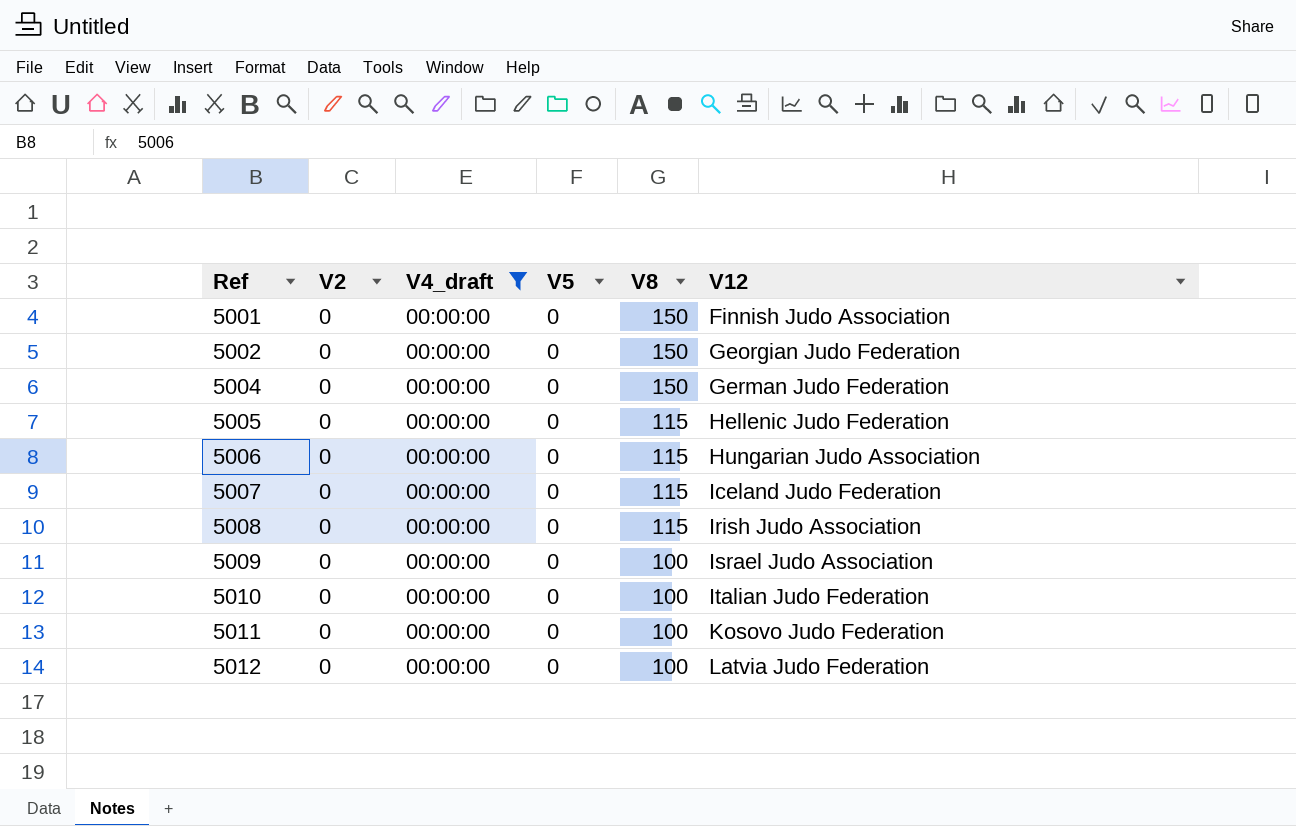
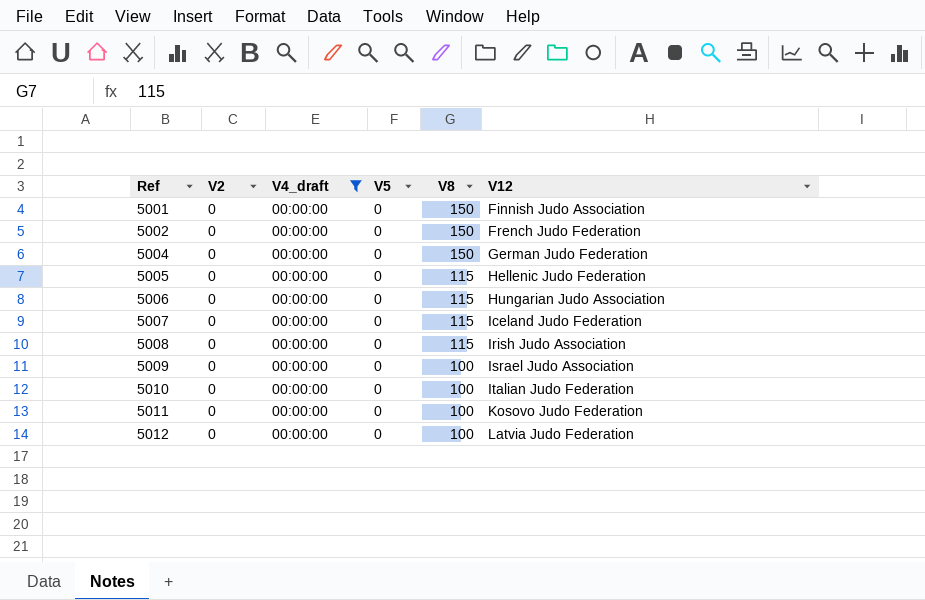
5002 | V12: Georgian Judo Federation -> French Judo Federation

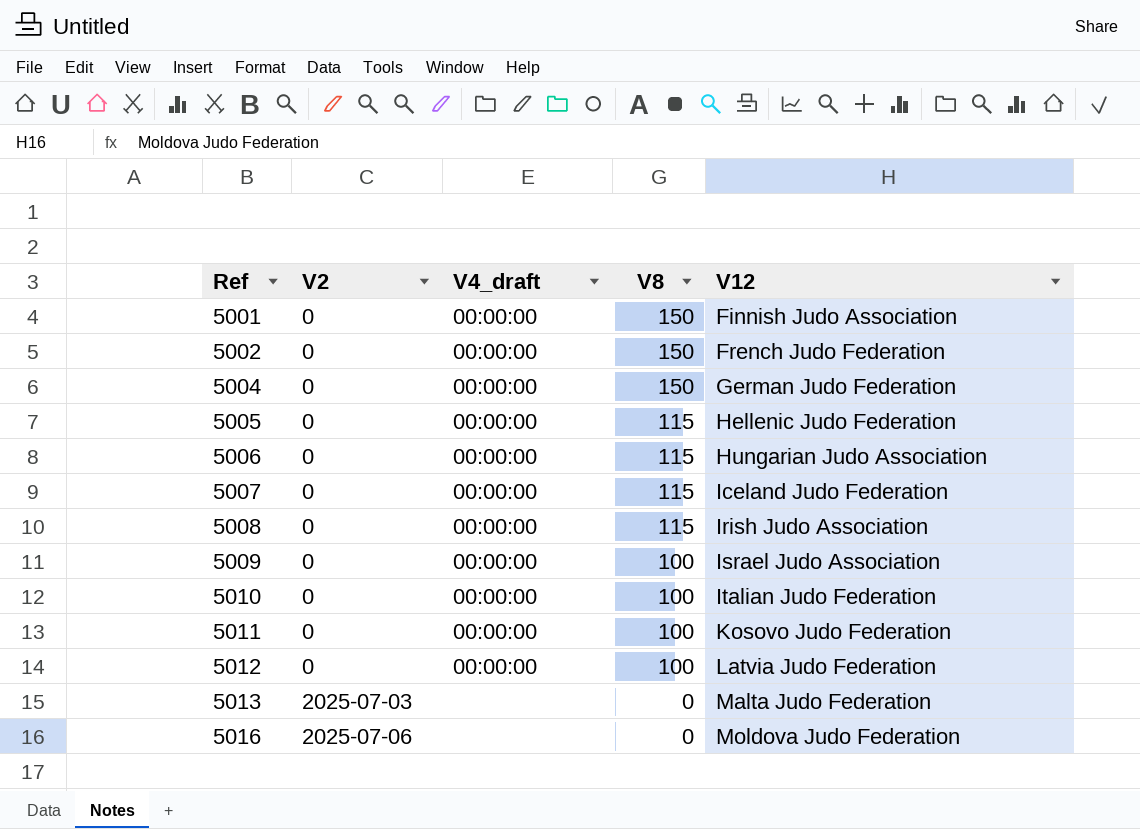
filter: V4_draft = 00:00:00 -> none
column V5 | position: 4 -> none

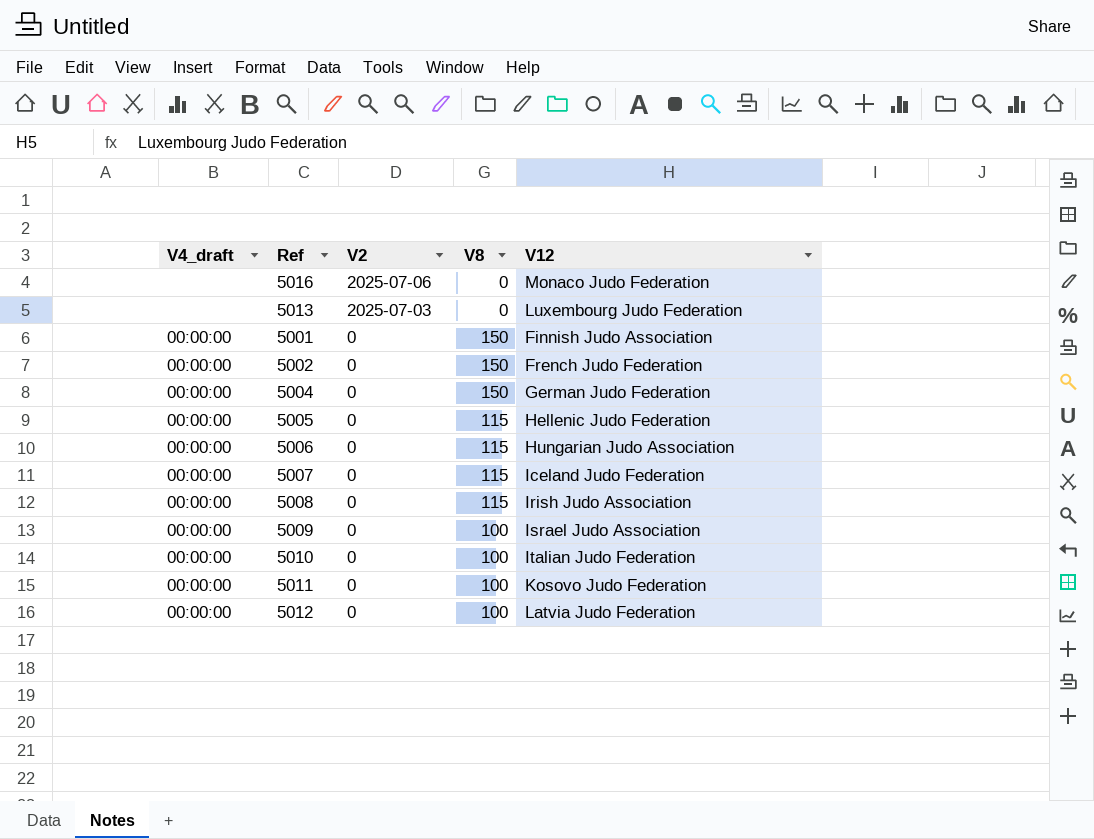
row order: Ref ascending -> V2 descending
column V4_draft | position: 3 -> 1
5016 | V12: Moldova Judo Federation -> Monaco Judo Federation
5013 | V12: Malta Judo Federation -> Luxembourg Judo Federation

